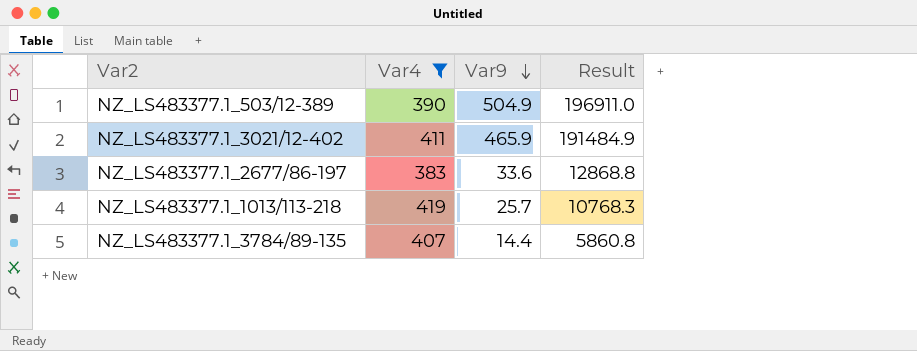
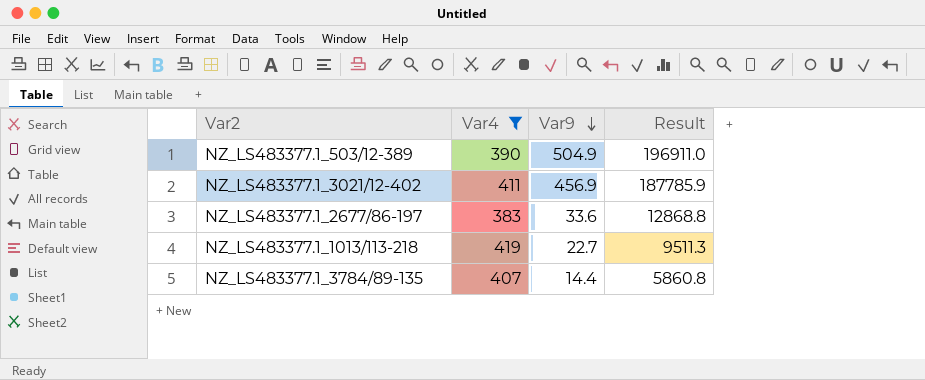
NZ_LS483377.1_3021/12-402 | Var9: 465.9 -> 456.9
NZ_LS483377.1_3021/12-402 | Result: 191484.9 -> 187785.9
NZ_LS483377.1_1013/113-218 | Var9: 25.7 -> 22.7
NZ_LS483377.1_1013/113-218 | Result: 10768.3 -> 9511.3

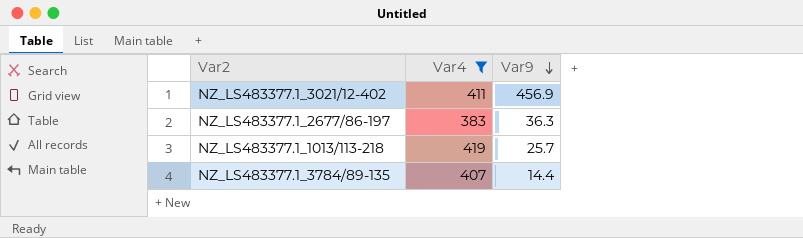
column Result | formula: [Var4] * [Var9] -> none
row NZ_LS483377.1_503/12-389: 390 | 504.9 | 196911.0 -> none
NZ_LS483377.1_2677/86-197 | Var9: 33.6 -> 36.3
NZ_LS483377.1_1013/113-218 | Var9: 22.7 -> 25.7

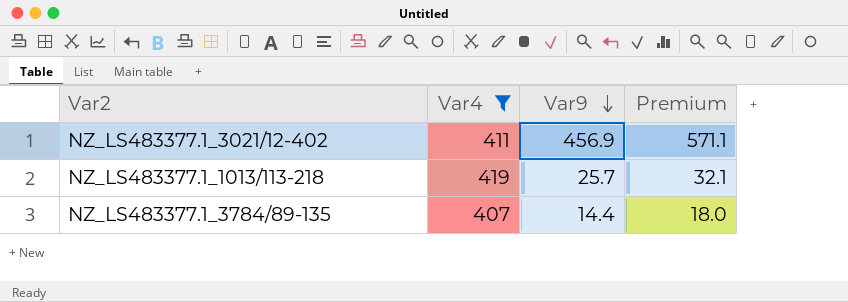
column Premium | formula: none -> [Var9] * 1.25
row NZ_LS483377.1_2677/86-197: 383 | 36.3 -> none

